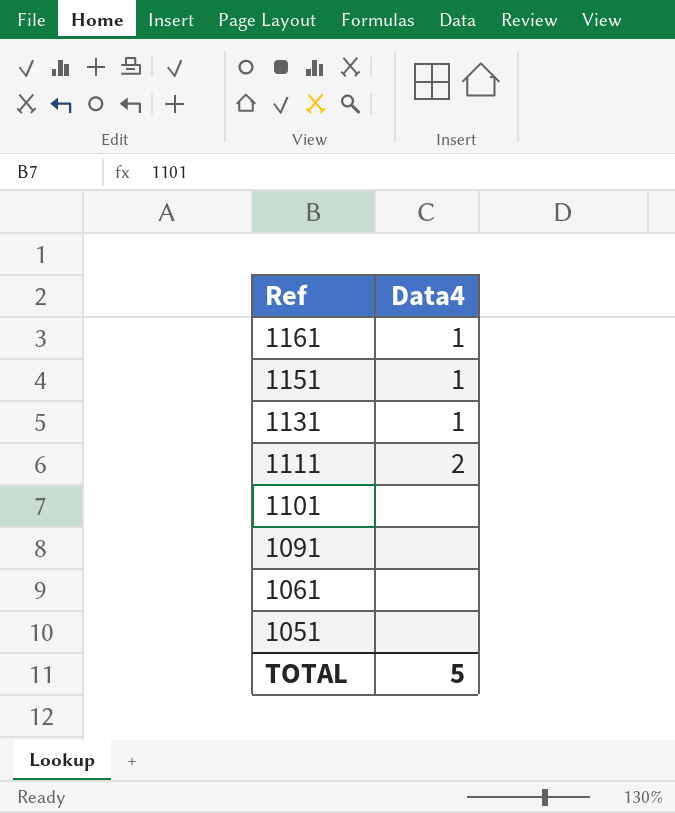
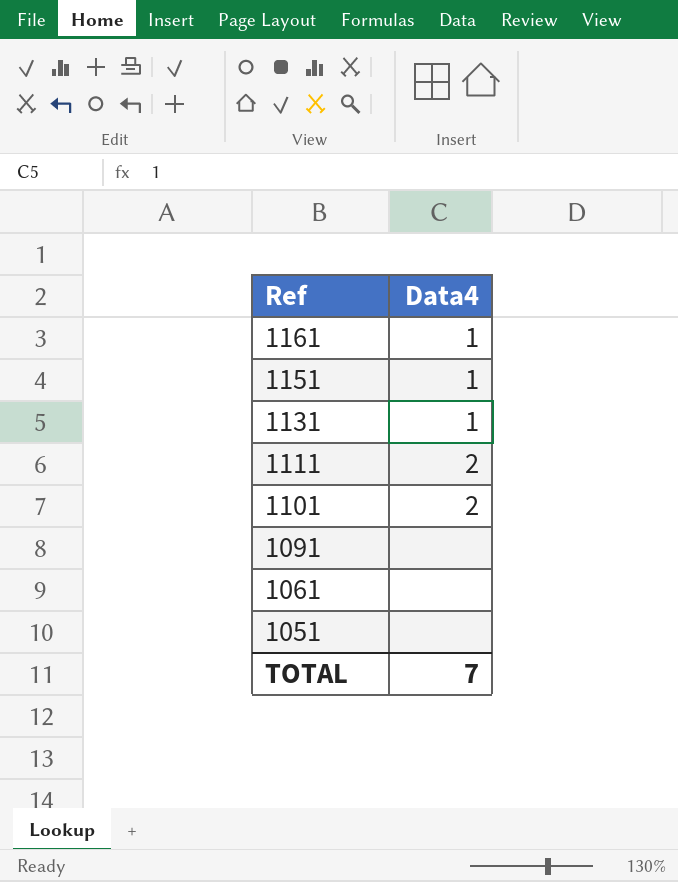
1101 | Data4: none -> 2
TOTAL | Data4: 5 -> 7

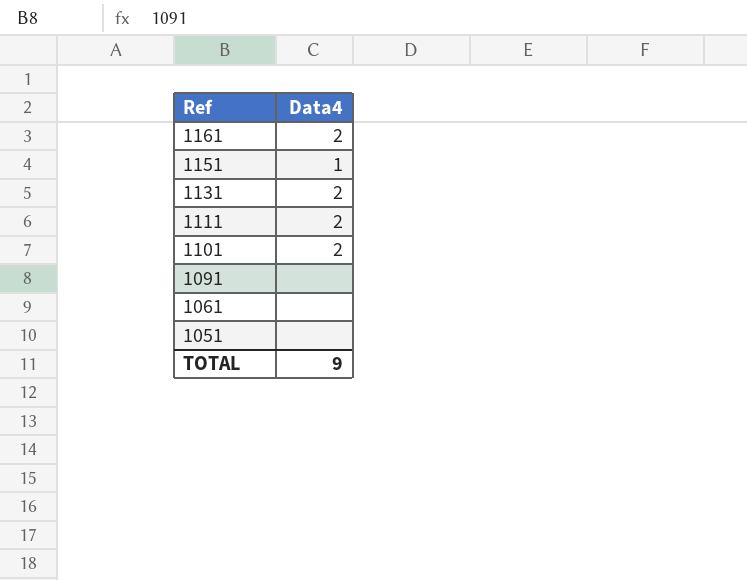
1161 | Data4: 1 -> 2
1131 | Data4: 1 -> 2
TOTAL | Data4: 7 -> 9

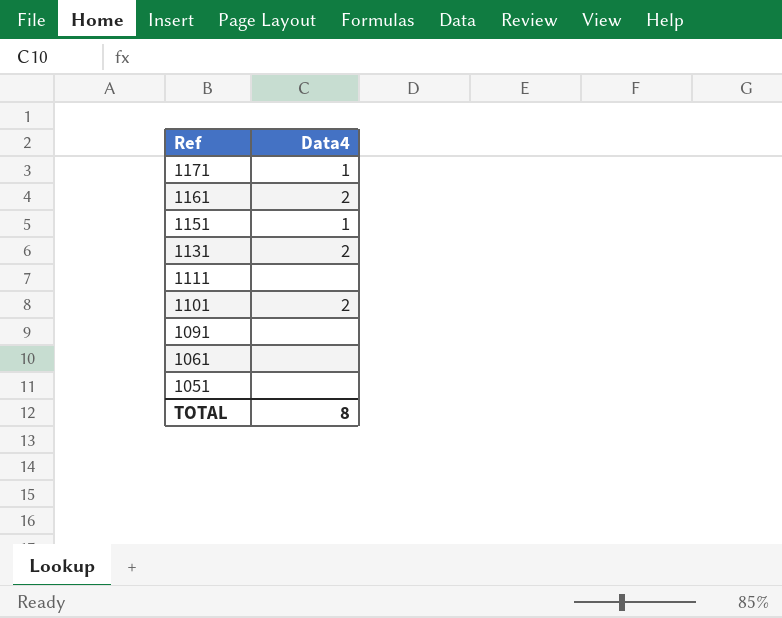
row 1171: none -> 1
1111 | Data4: 2 -> none
TOTAL | Data4: 9 -> 8

